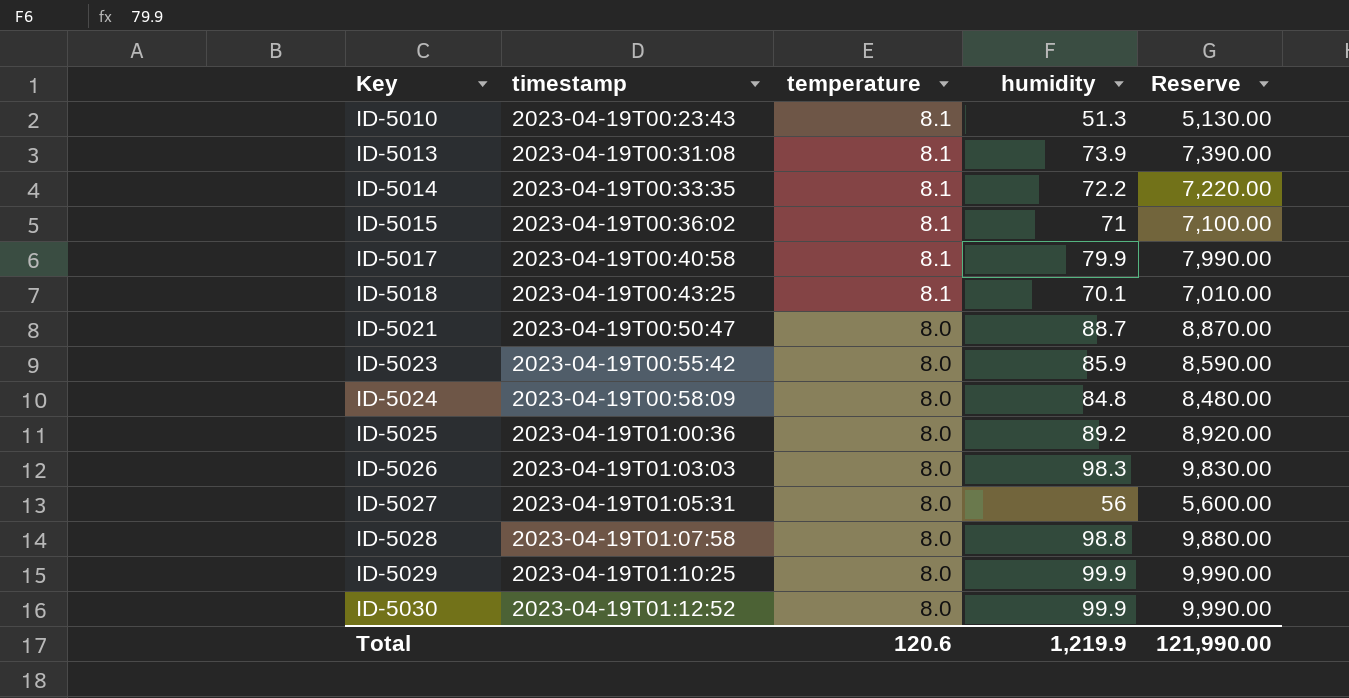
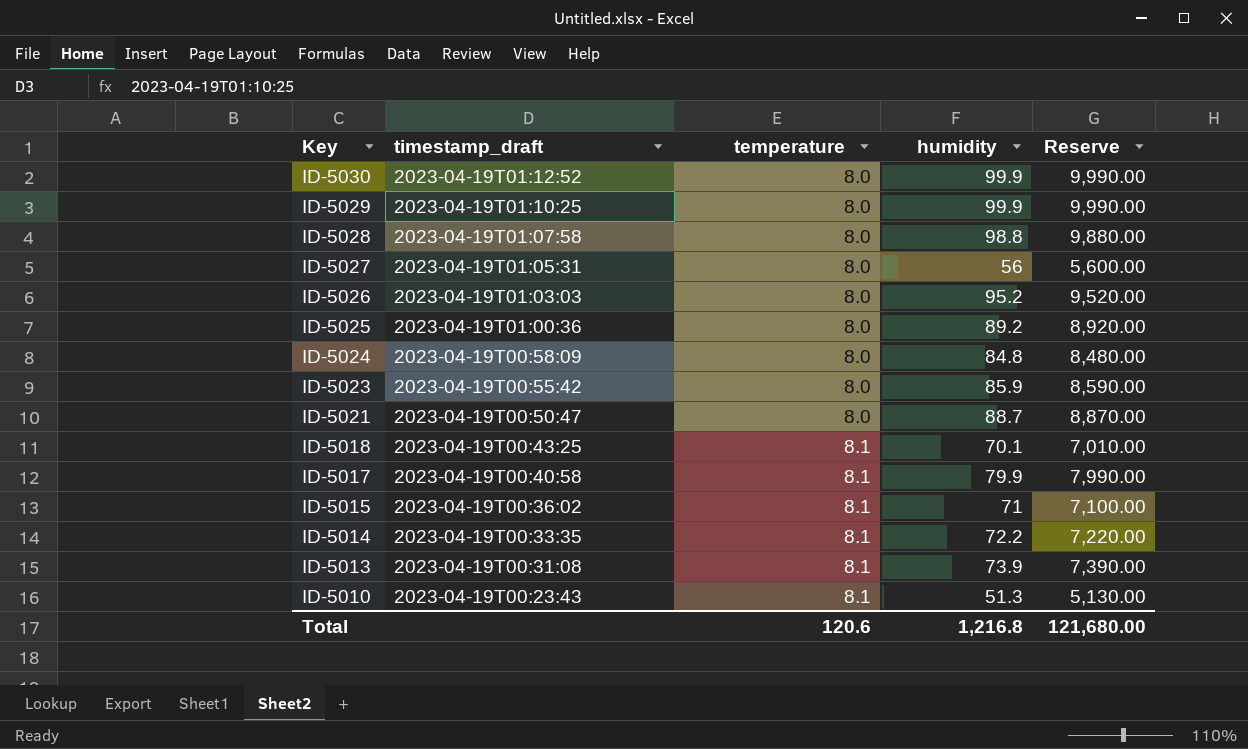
row order: Key ascending -> Key descending
column name: timestamp -> timestamp_draft
ID-5026 | humidity: 98.3 -> 95.2
ID-5026 | Reserve: 9,830.00 -> 9,520.00
Total | humidity: 1,219.9 -> 1,216.8
Total | Reserve: 121,990.00 -> 121,680.00

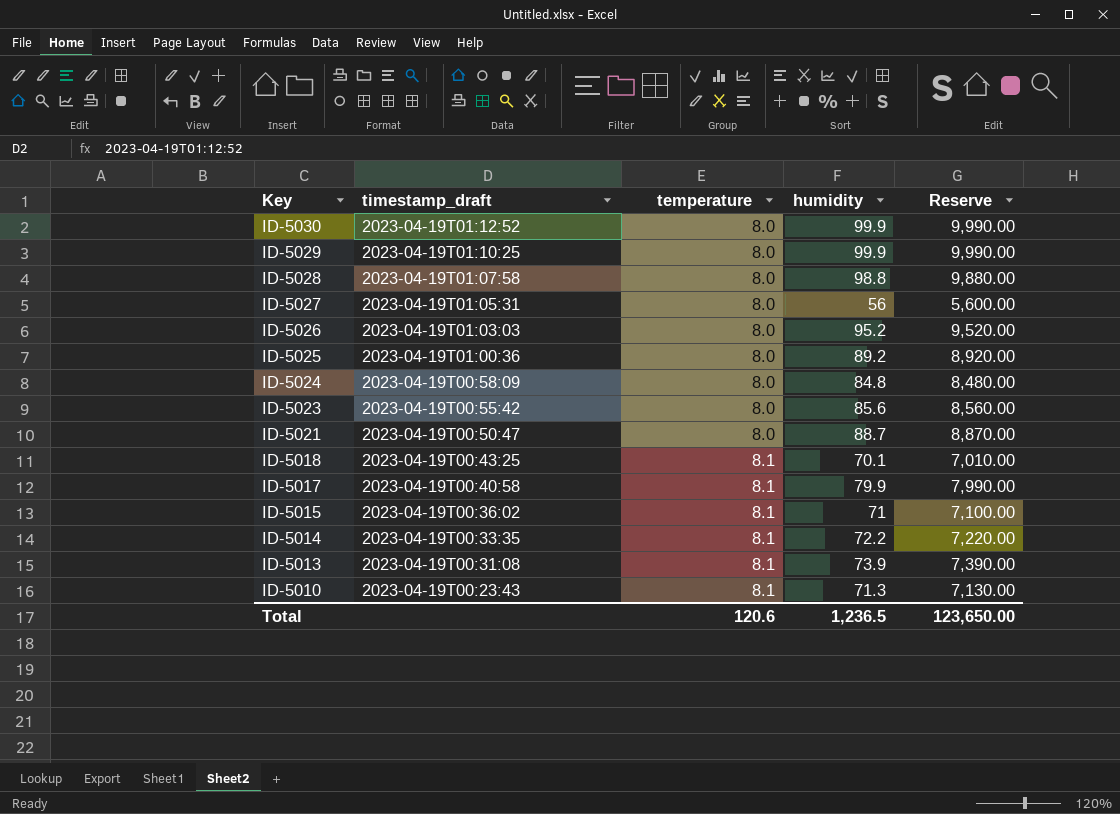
ID-5023 | humidity: 85.9 -> 85.6
ID-5023 | Reserve: 8,590.00 -> 8,560.00
ID-5010 | humidity: 51.3 -> 71.3
ID-5010 | Reserve: 5,130.00 -> 7,130.00
Total | humidity: 1,216.8 -> 1,236.5
Total | Reserve: 121,680.00 -> 123,650.00

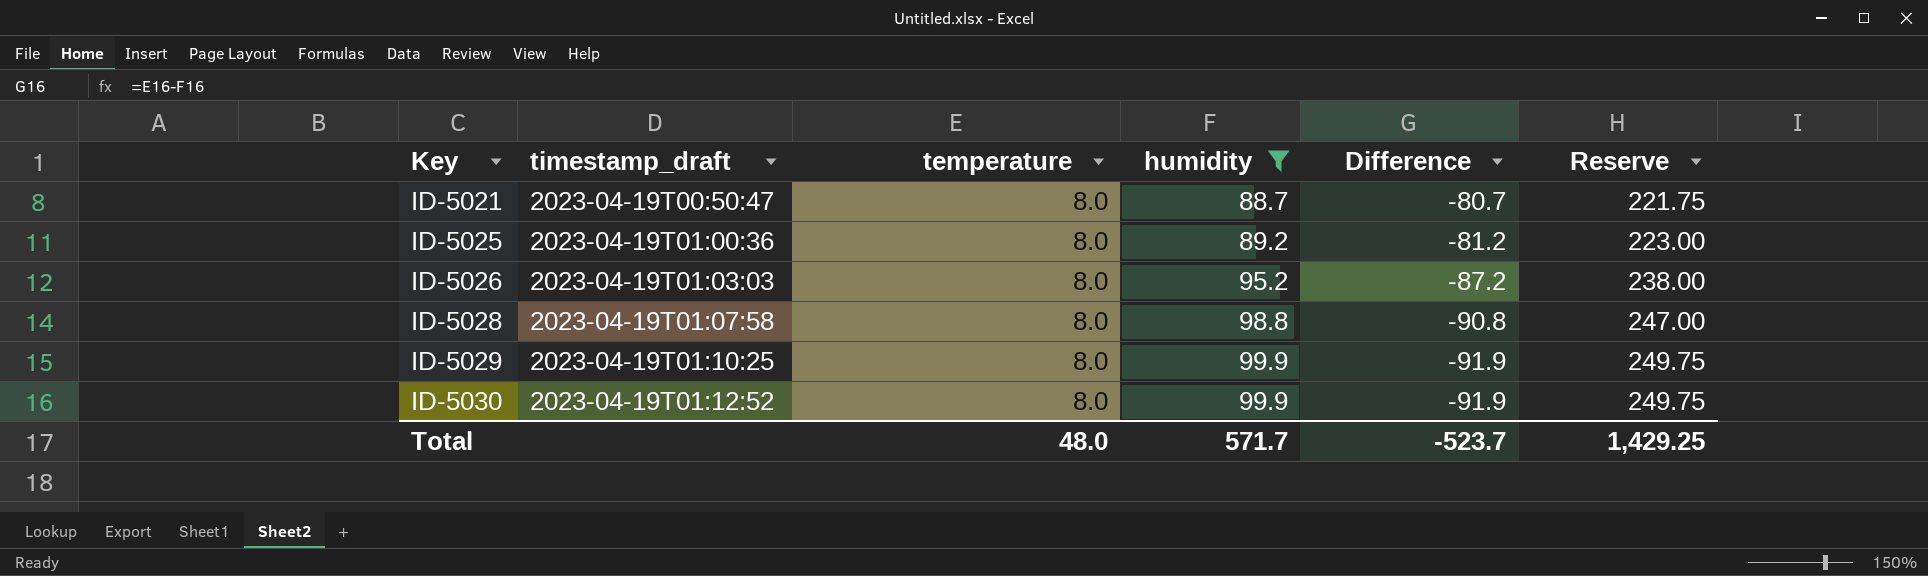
filter: none -> humidity >= 88.7
row order: Key descending -> Key ascending
column Difference | formula: none -> [temperature] - [humidity]
column Reserve | formula: [humidity] * 100 -> [humidity] * 2.5
Total | temperature: 120.6 -> 48.0
Total | humidity: 1,236.5 -> 571.7
Total | Reserve: 123,650.00 -> 1,429.25

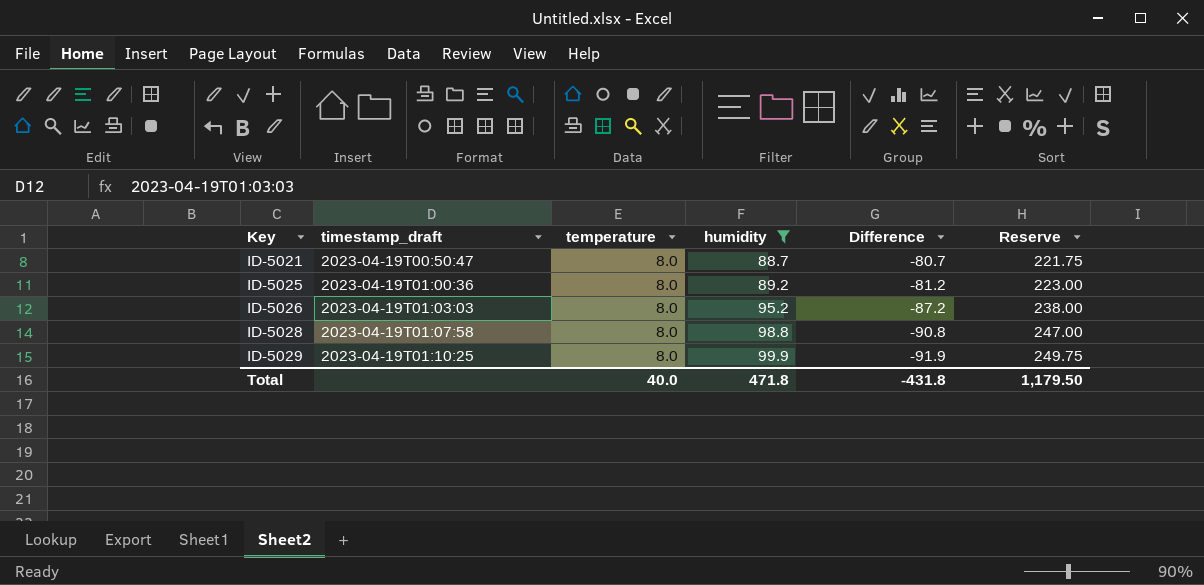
row ID-5030: 2023-04-19T01:12:52 | 8.0 | 99.9 | -91.9 | 249.75 -> none
Total | temperature: 48.0 -> 40.0
Total | humidity: 571.7 -> 471.8
Total | Difference: -523.7 -> -431.8
Total | Reserve: 1,429.25 -> 1,179.50

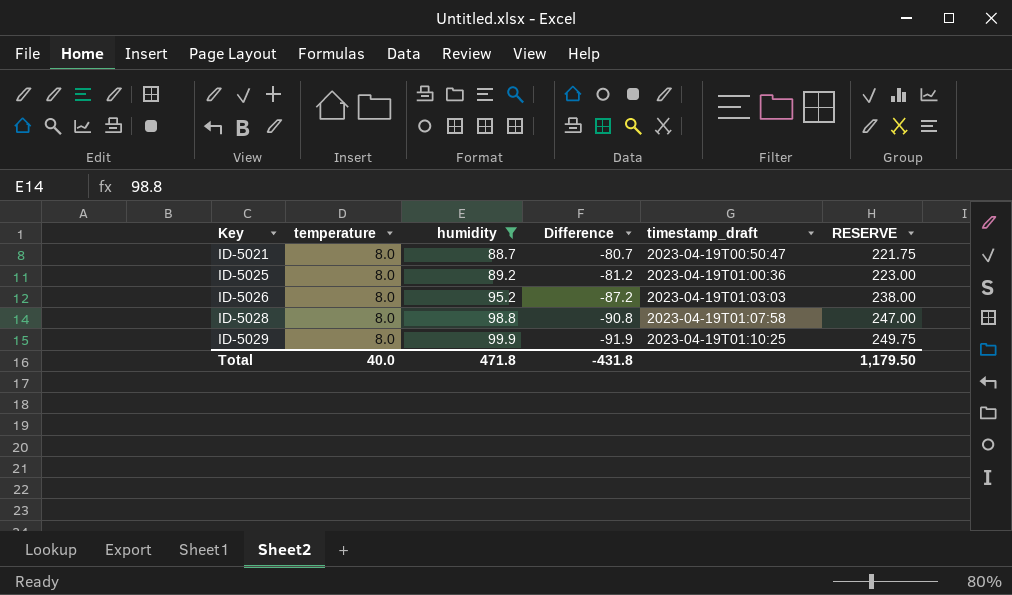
column timestamp_draft | position: 2 -> 5
column name: Reserve -> RESERVE

